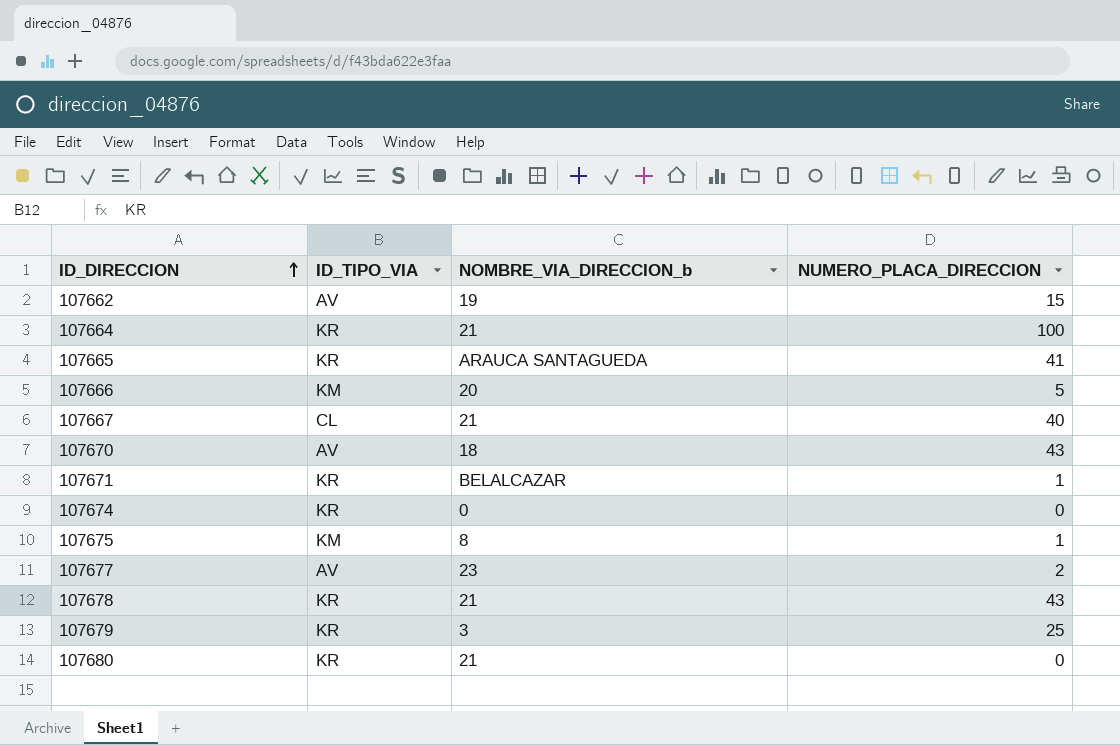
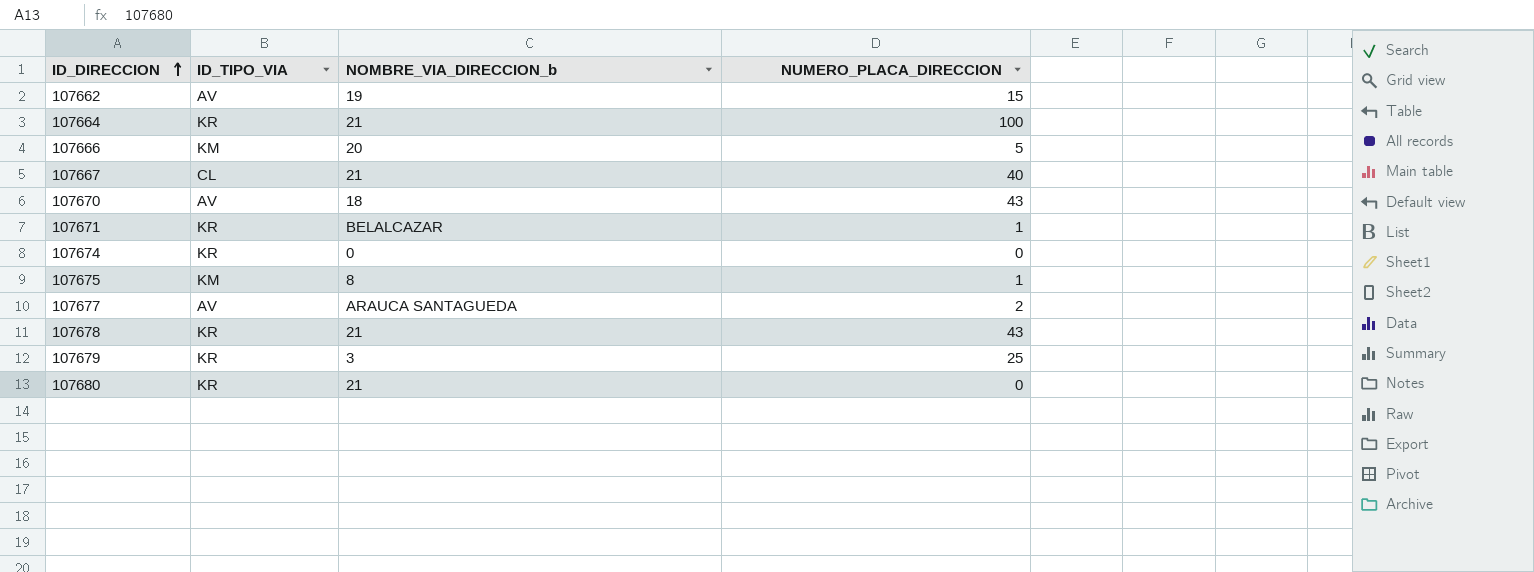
row 107665: KR | ARAUCA SANTAGUEDA | 41 -> none
107677 | NOMBRE_VIA_DIRECCION_b: 23 -> ARAUCA SANTAGUEDA

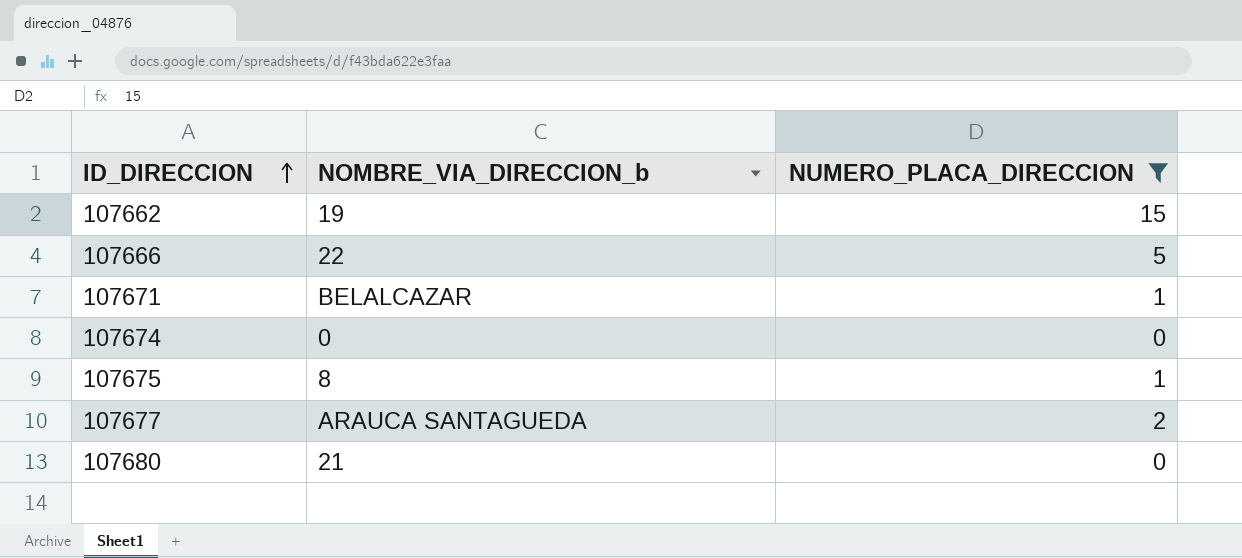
filter: none -> NUMERO_PLACA_DIRECCION <= 15
column ID_TIPO_VIA | position: 2 -> none
107666 | NOMBRE_VIA_DIRECCION_b: 20 -> 22

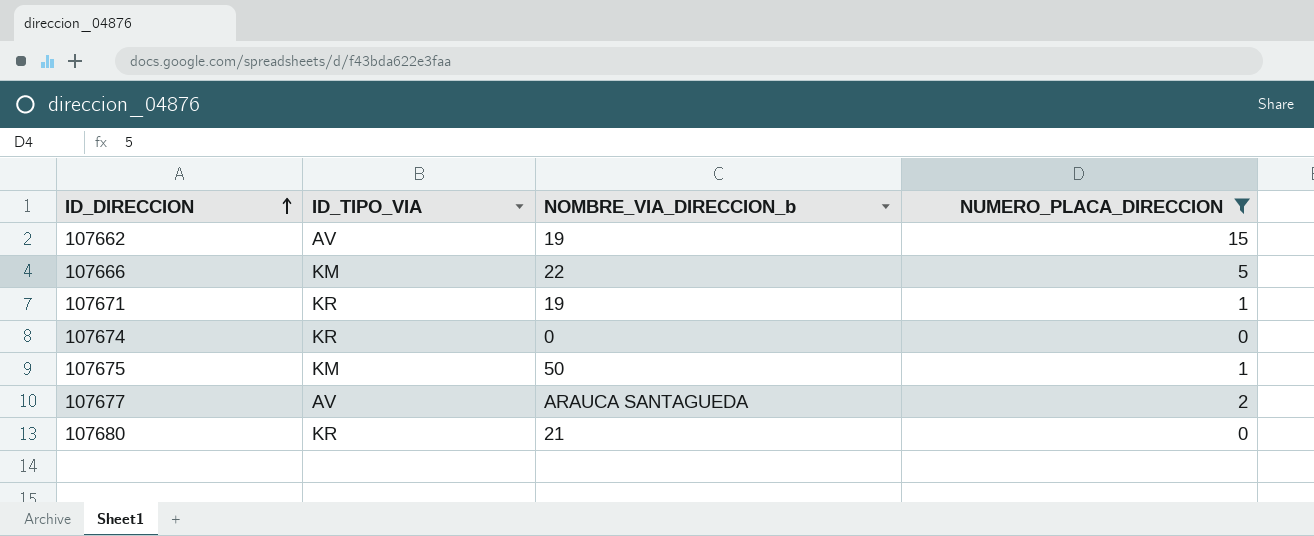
column ID_TIPO_VIA | position: none -> 2
107671 | NOMBRE_VIA_DIRECCION_b: BELALCAZAR -> 19
107675 | NOMBRE_VIA_DIRECCION_b: 8 -> 50

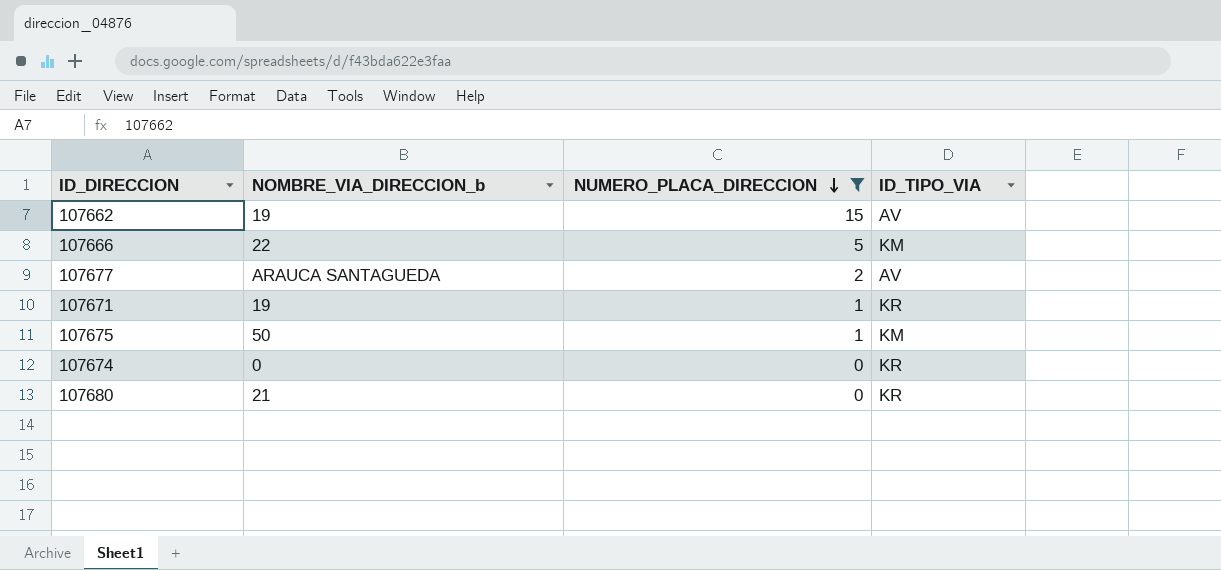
row order: ID_DIRECCION ascending -> NUMERO_PLACA_DIRECCION descending
column ID_TIPO_VIA | position: 2 -> 4

